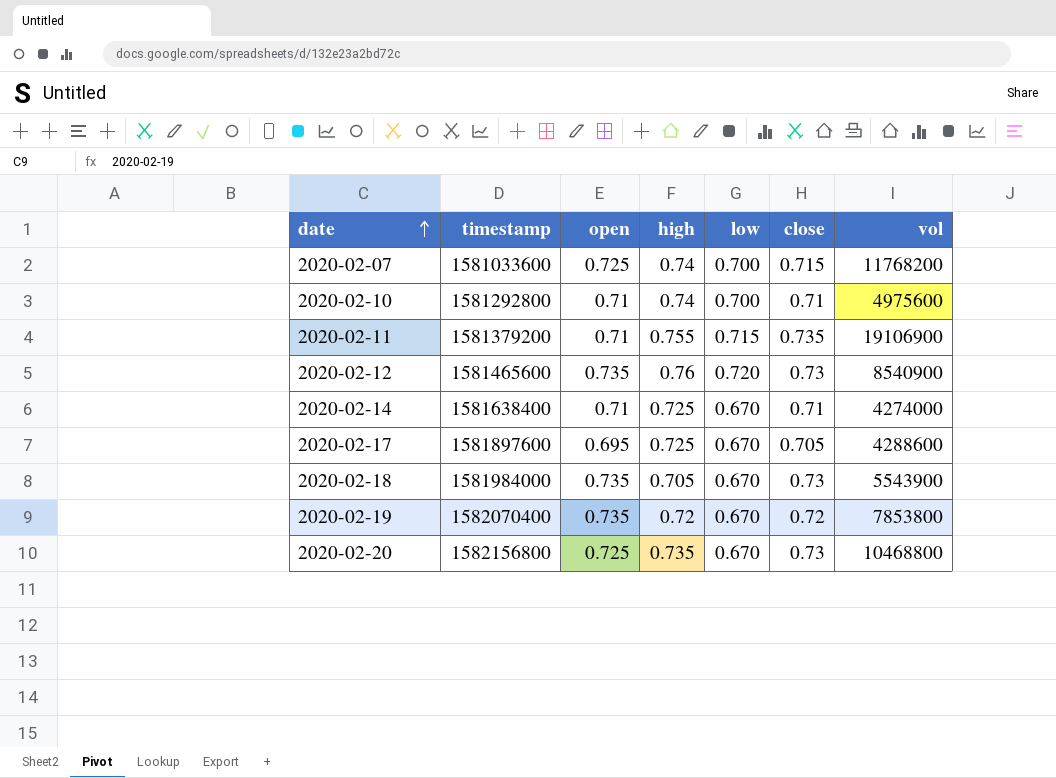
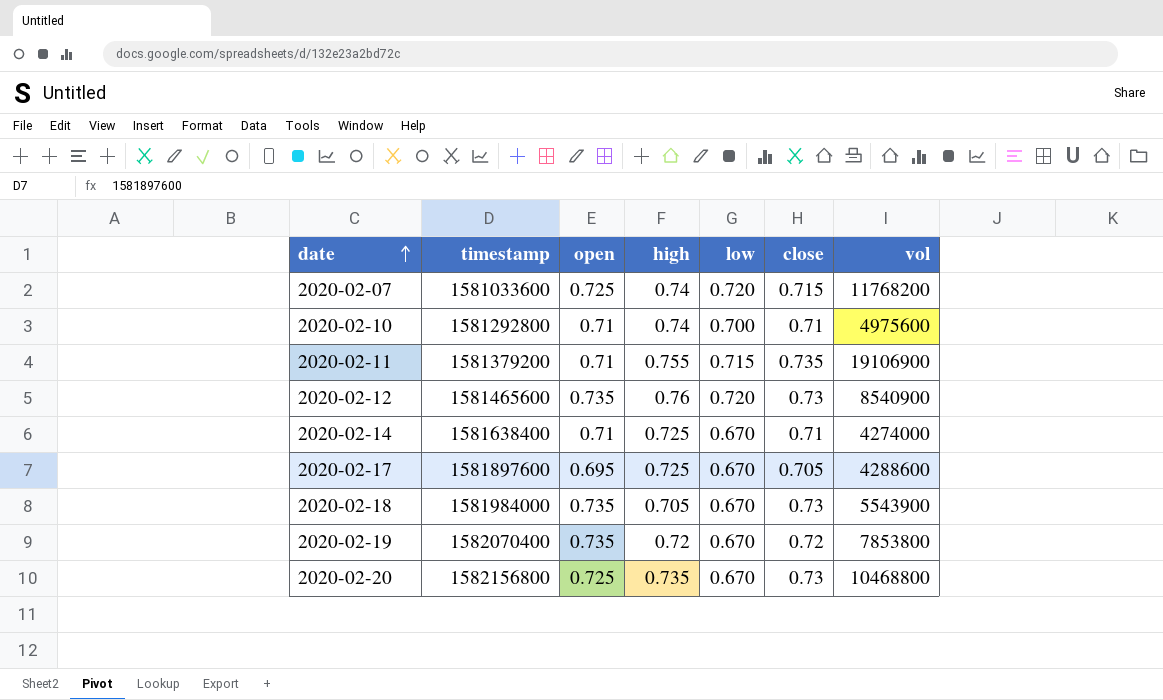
2020-02-07 | low: 0.700 -> 0.720

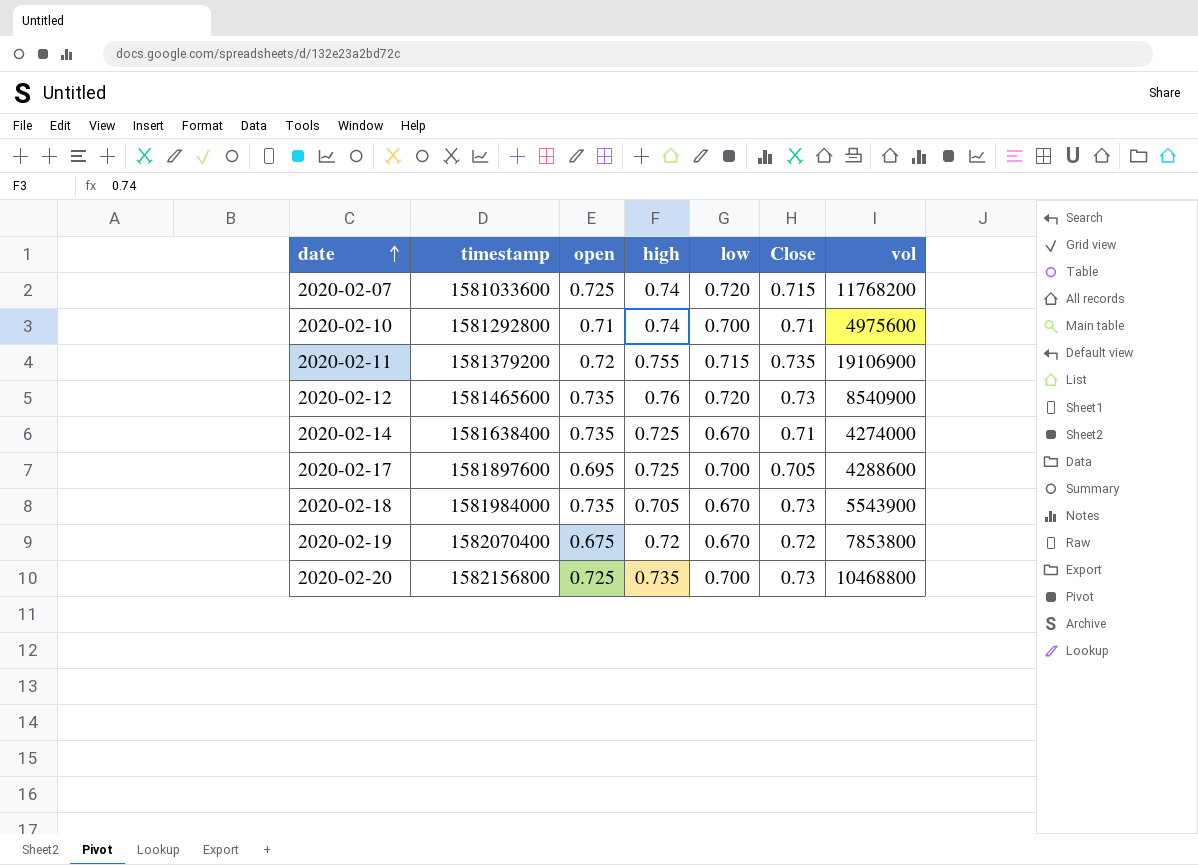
column name: close -> Close
2020-02-11 | open: 0.71 -> 0.72
2020-02-14 | open: 0.71 -> 0.735
2020-02-17 | low: 0.670 -> 0.700
2020-02-19 | open: 0.735 -> 0.675
2020-02-20 | low: 0.670 -> 0.700

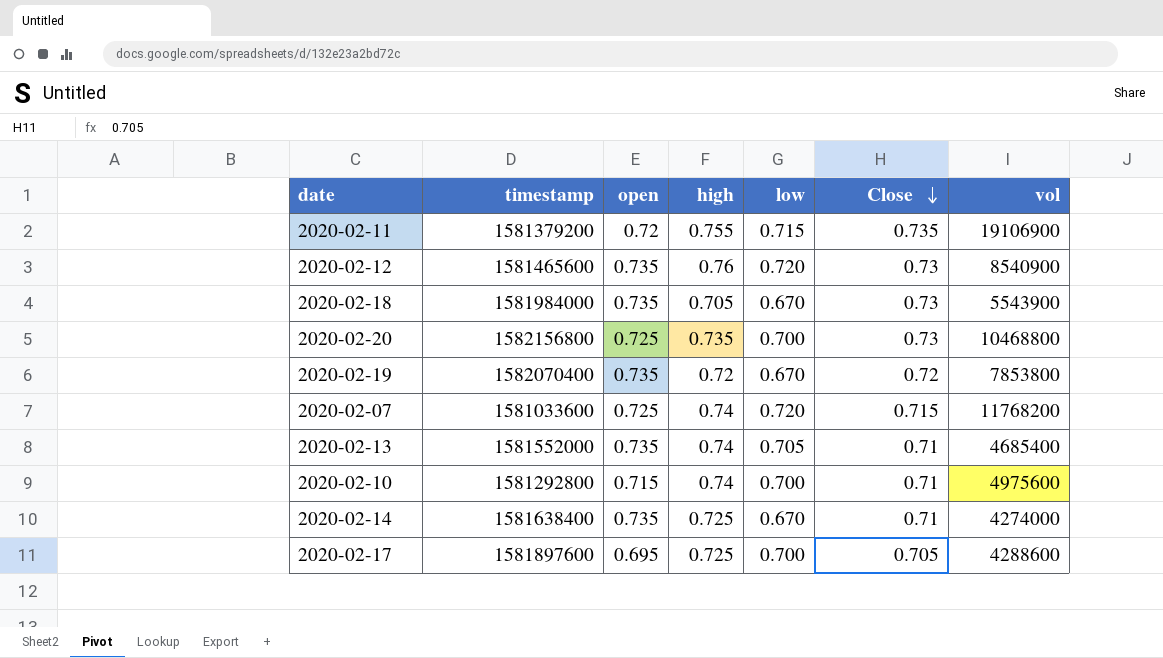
row order: date ascending -> Close descending
2020-02-19 | open: 0.675 -> 0.735
row 2020-02-13: none -> 1581552000 | 0.735 | 0.74 | 0.705 | 0.71 | 4685400
2020-02-10 | open: 0.71 -> 0.715

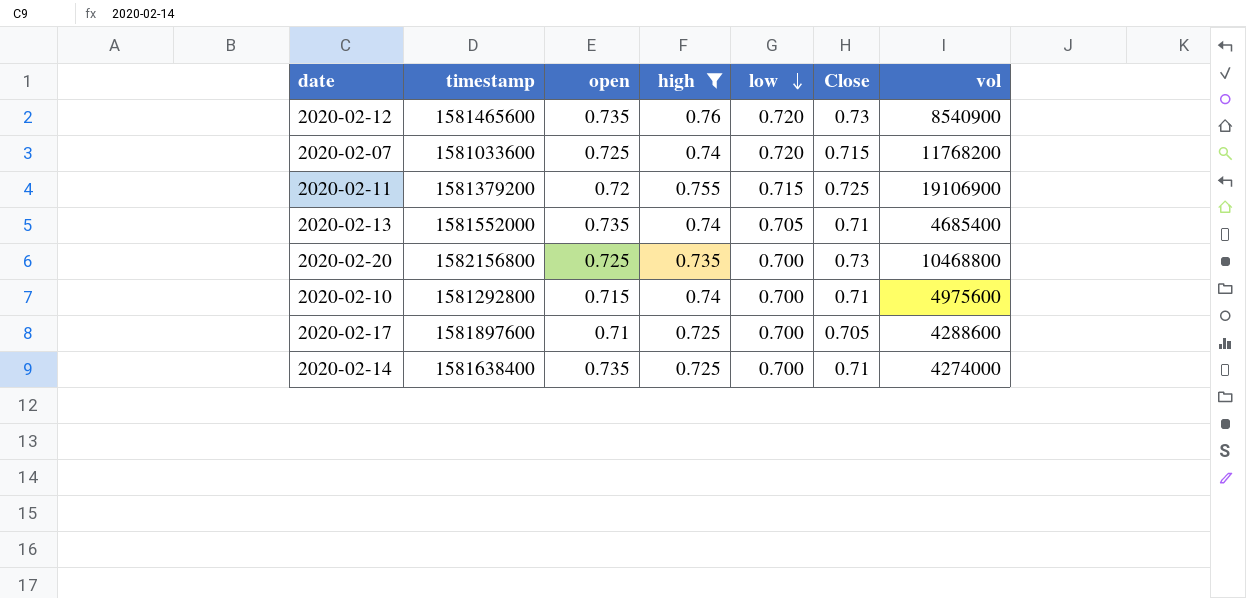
filter: none -> high >= 0.725
row order: Close descending -> low descending
2020-02-11 | Close: 0.735 -> 0.725
2020-02-17 | open: 0.695 -> 0.71
2020-02-14 | low: 0.670 -> 0.700

